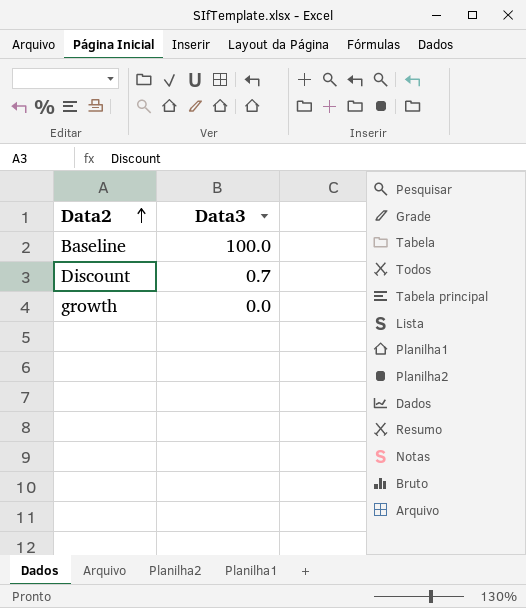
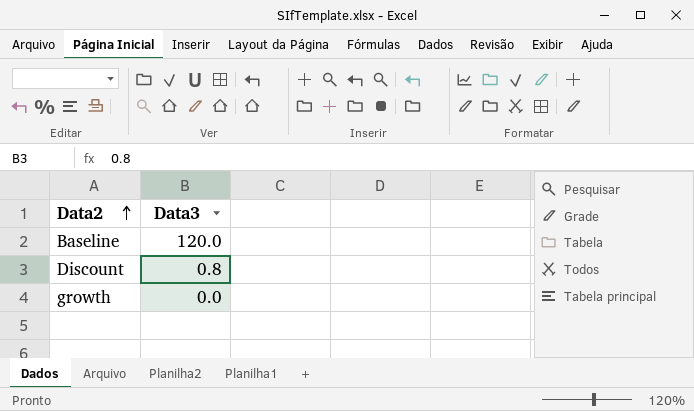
Baseline | Data3: 100.0 -> 120.0
Discount | Data3: 0.7 -> 0.8

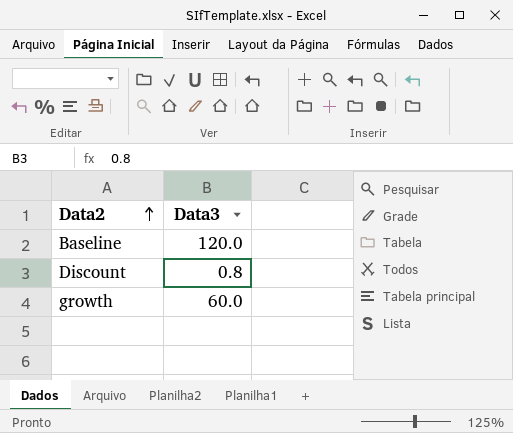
growth | Data3: 0.0 -> 60.0

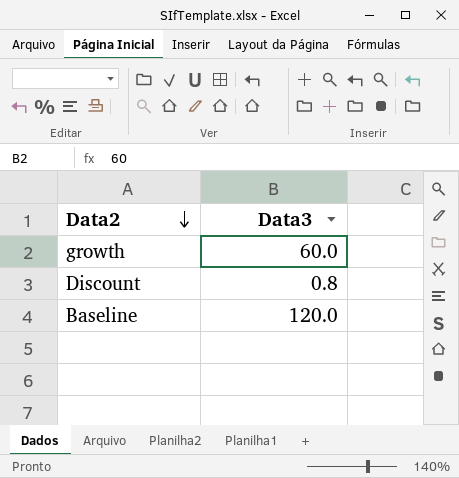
row order: Data2 ascending -> Data2 descending

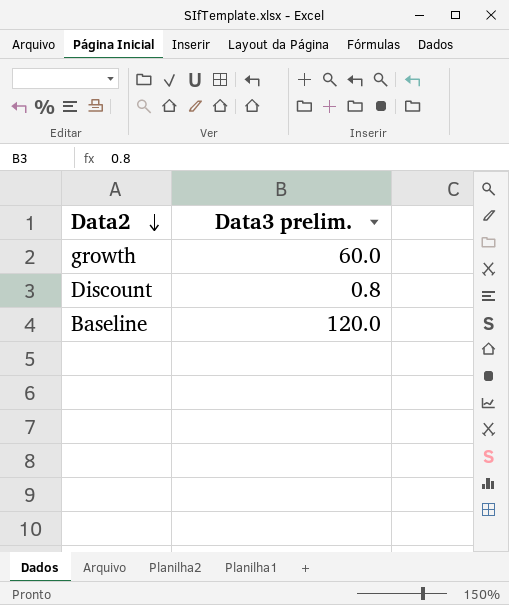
column name: Data3 -> Data3 prelim.

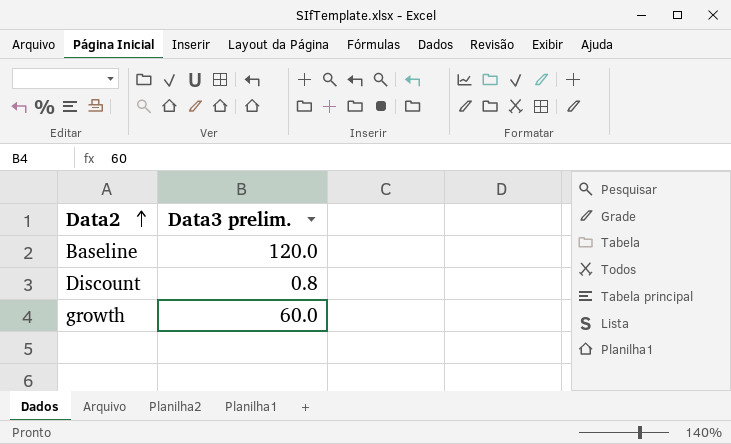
row order: Data2 descending -> Data2 ascending

